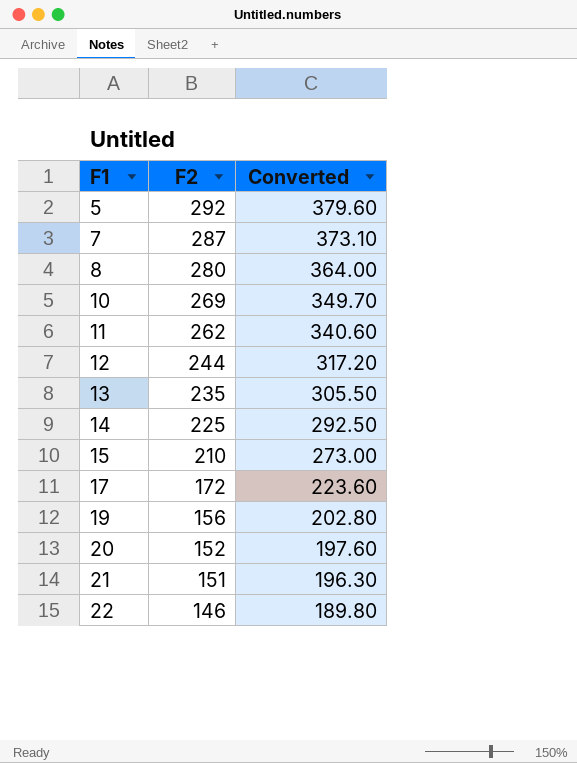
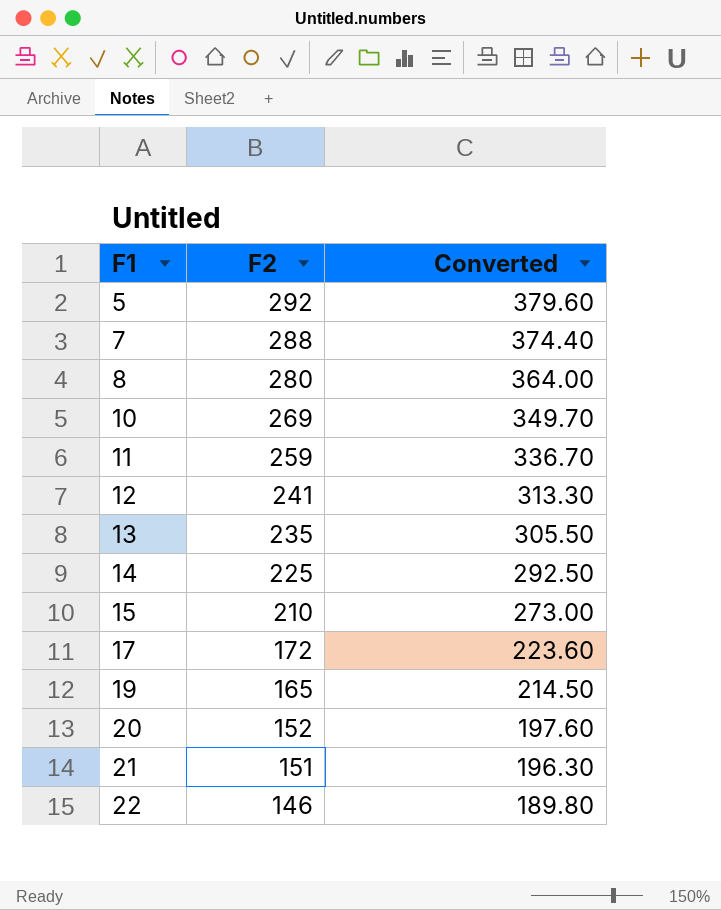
7 | F2: 287 -> 288
7 | Converted: 373.10 -> 374.40
11 | F2: 262 -> 259
11 | Converted: 340.60 -> 336.70
12 | F2: 244 -> 241
12 | Converted: 317.20 -> 313.30
19 | F2: 156 -> 165
19 | Converted: 202.80 -> 214.50

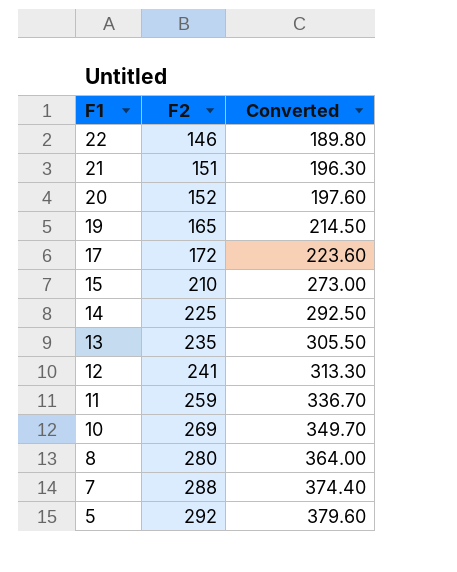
row order: F1 ascending -> F1 descending

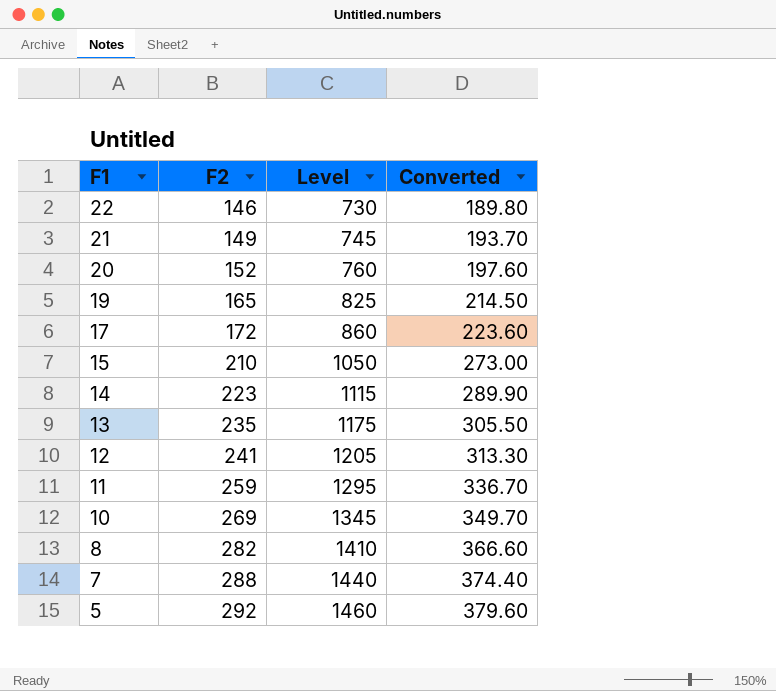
column Level | formula: none -> [F2] * 5
21 | F2: 151 -> 149
21 | Converted: 196.30 -> 193.70
14 | F2: 225 -> 223
14 | Converted: 292.50 -> 289.90
8 | F2: 280 -> 282
8 | Converted: 364.00 -> 366.60

